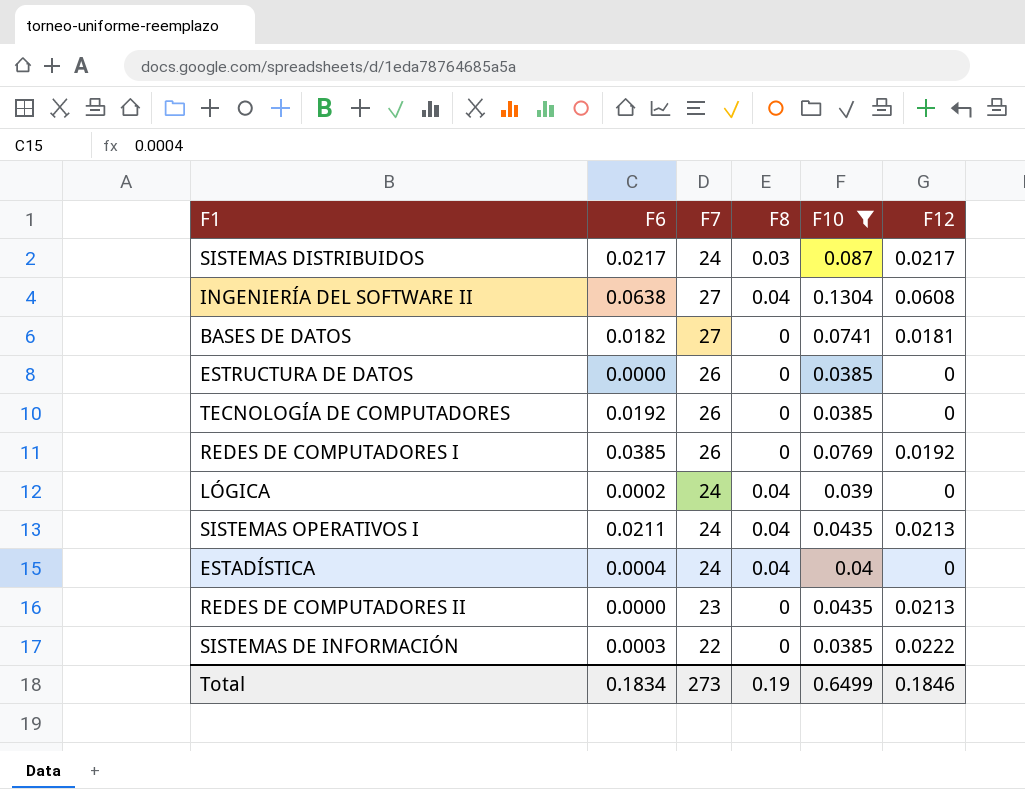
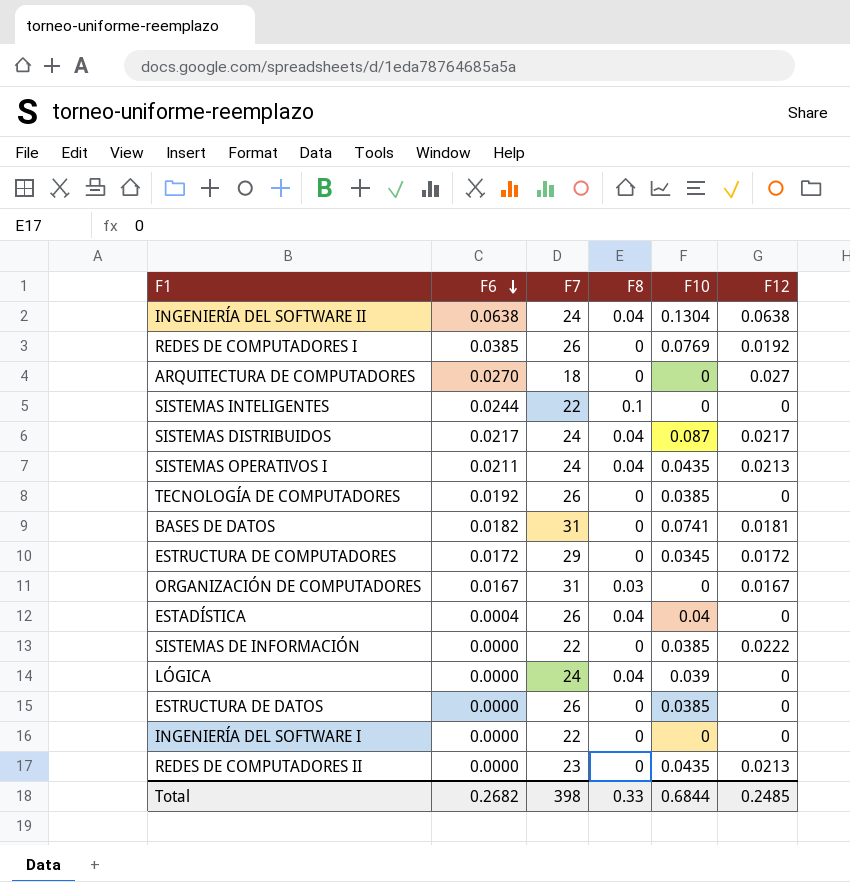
filter: F10 >= 0.0385 -> none
row order: none -> F6 descending
INGENIERÍA DEL SOFTWARE II | F7: 27 -> 24
INGENIERÍA DEL SOFTWARE II | F12: 0.0608 -> 0.0638
SISTEMAS DISTRIBUIDOS | F8: 0.03 -> 0.04
BASES DE DATOS | F7: 27 -> 31
ESTADÍSTICA | F7: 24 -> 26
SISTEMAS DE INFORMACIÓN | F6: 0.0003 -> 0.0000
LÓGICA | F6: 0.0002 -> 0.0000
Total | F6: 0.1834 -> 0.2682
Total | F7: 273 -> 398
Total | F8: 0.19 -> 0.33
Total | F10: 0.6499 -> 0.6844
Total | F12: 0.1846 -> 0.2485

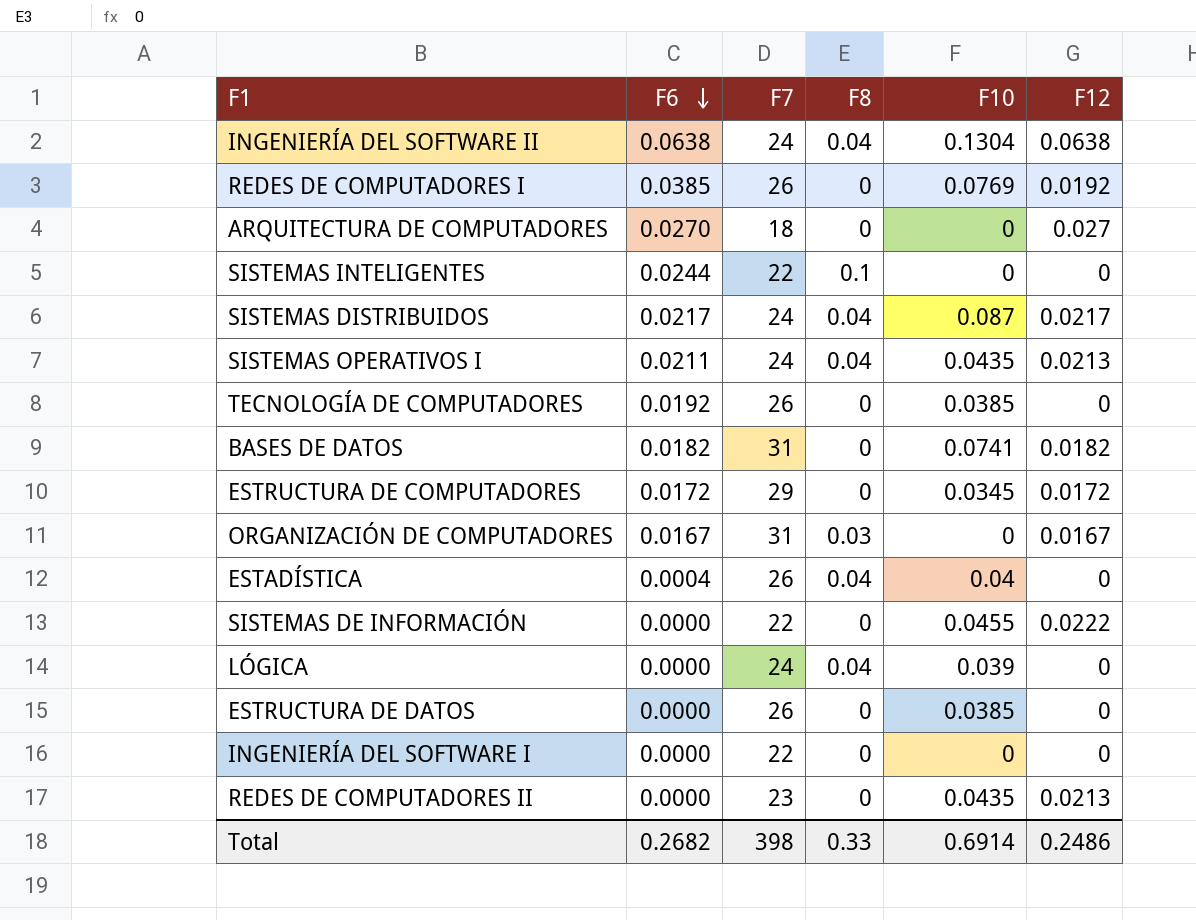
BASES DE DATOS | F12: 0.0181 -> 0.0182
SISTEMAS DE INFORMACIÓN | F10: 0.0385 -> 0.0455
Total | F10: 0.6844 -> 0.6914
Total | F12: 0.2485 -> 0.2486

